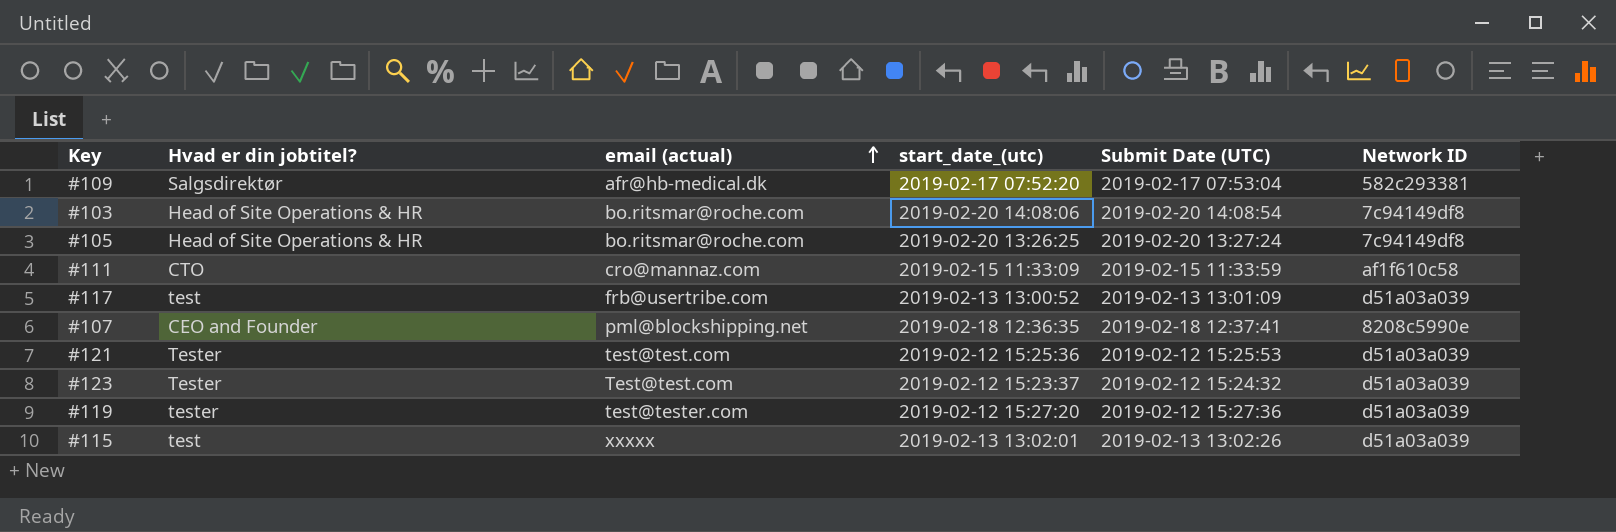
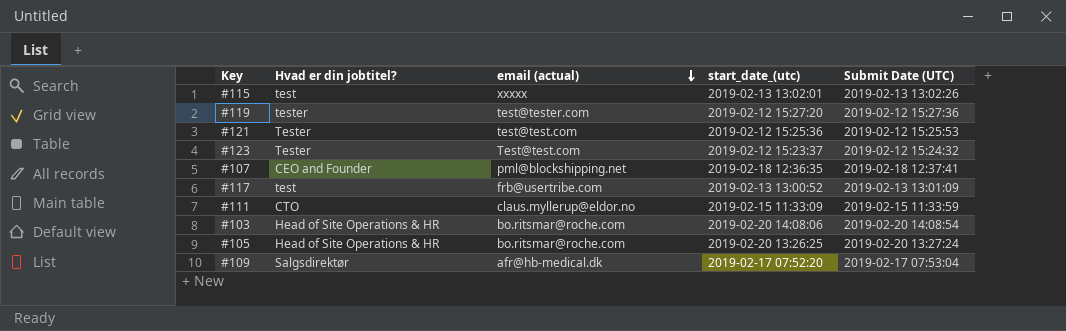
row order: email (actual) ascending -> email (actual) descending
column Network ID | position: 6 -> none
#111 | email (actual): cro@mannaz.com -> claus.myllerup@eldor.no

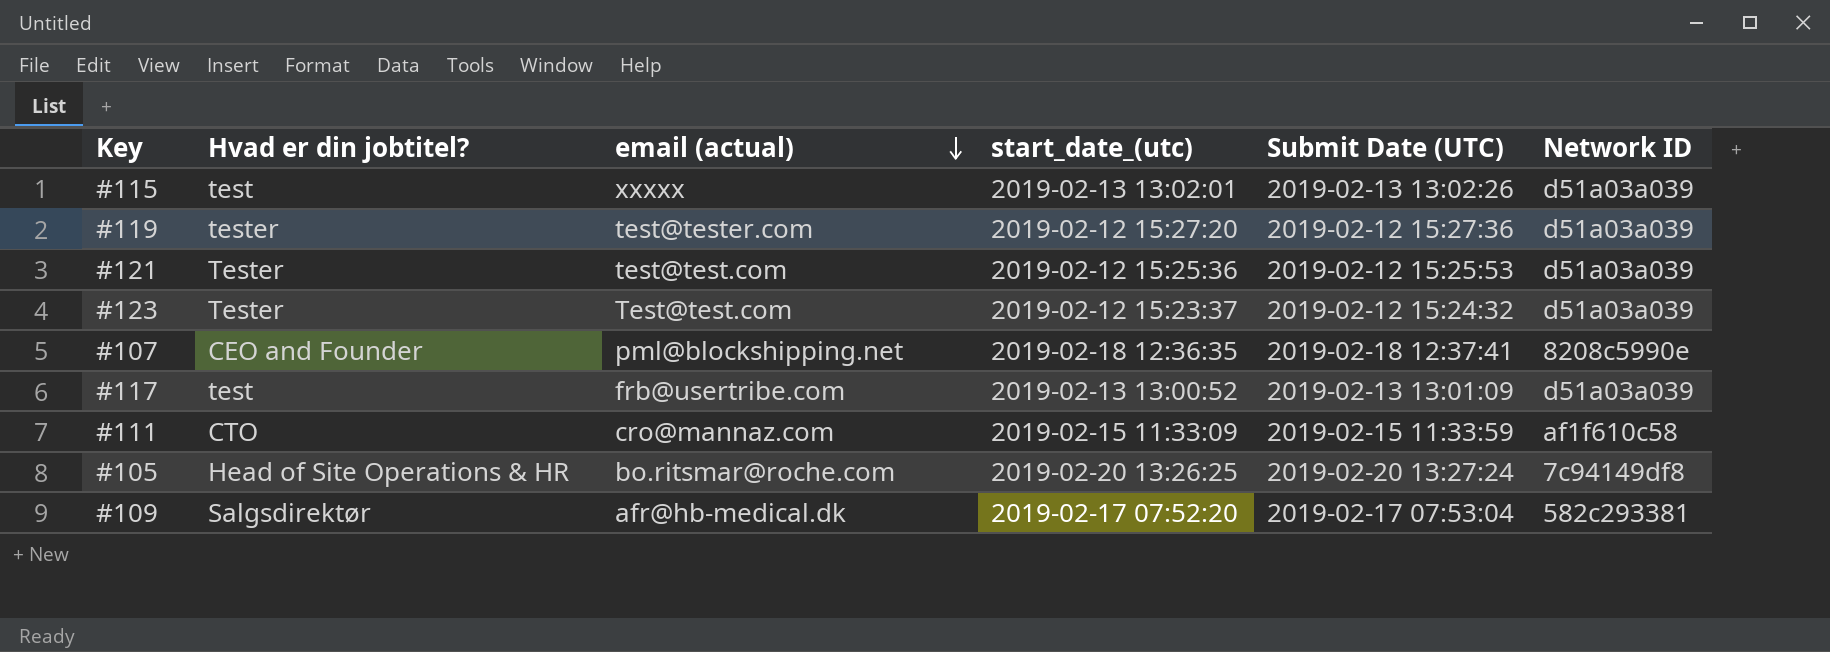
column Network ID | position: none -> 6
row #103: Head of Site Operations & HR | bo.ritsmar@roche.com | 2019-02-20 14:08:06 | 2019-02-20 14:08:54 -> none
#111 | email (actual): claus.myllerup@eldor.no -> cro@mannaz.com

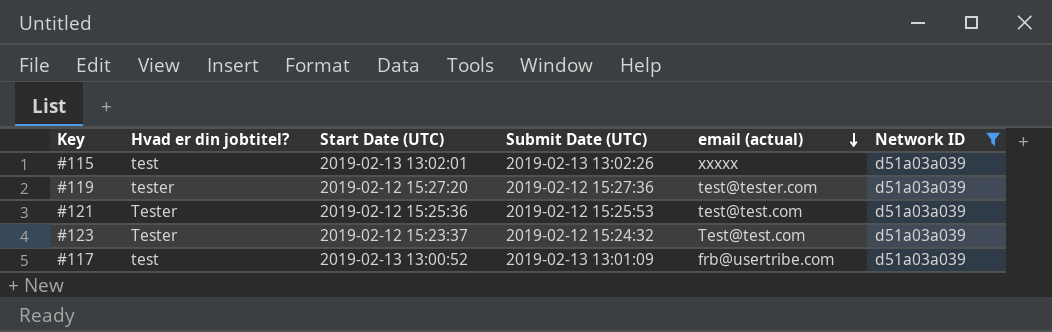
filter: none -> Network ID = d51a03a039
column name: start_date_(utc) -> Start Date (UTC)
column email (actual) | position: 3 -> 5

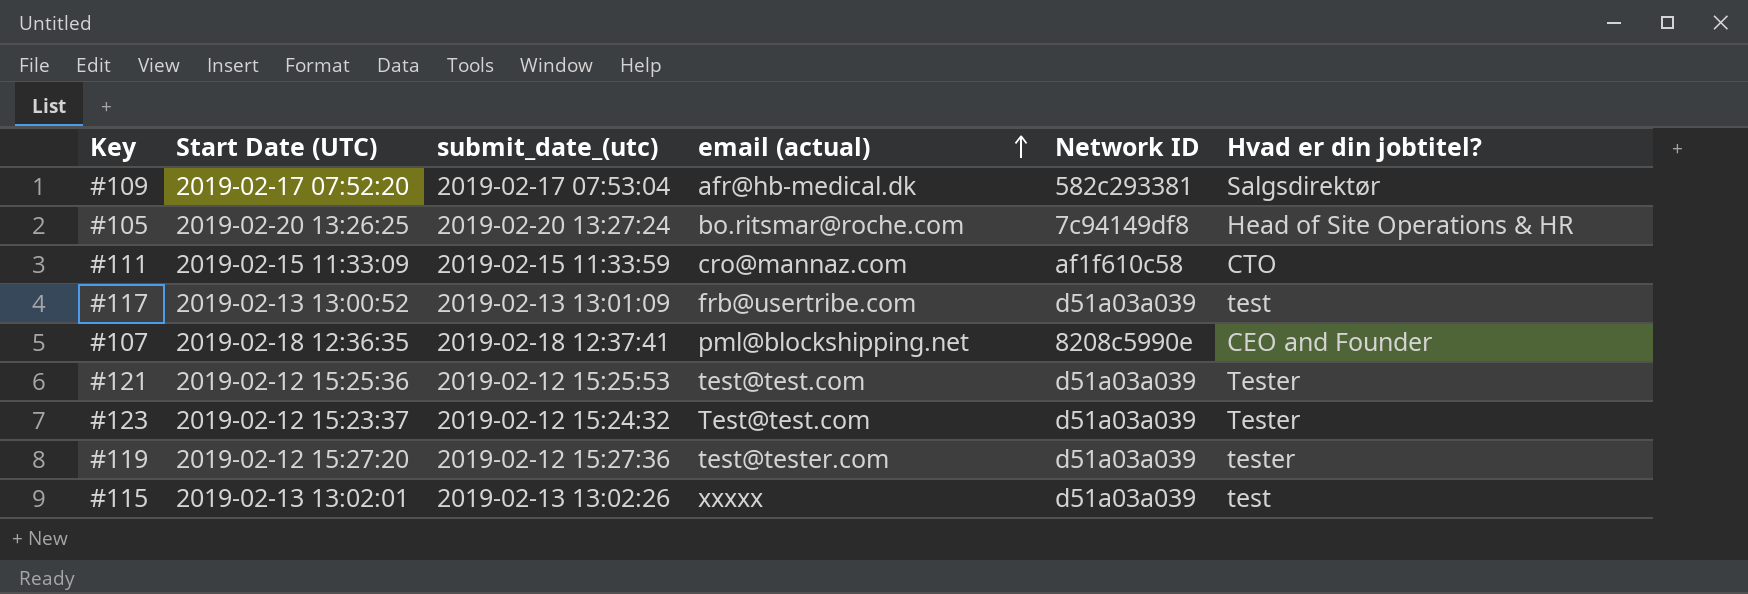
filter: Network ID = d51a03a039 -> none
row order: email (actual) descending -> email (actual) ascending
column name: Submit Date (UTC) -> submit_date_(utc)
column Hvad er din jobtitel? | position: 2 -> 6

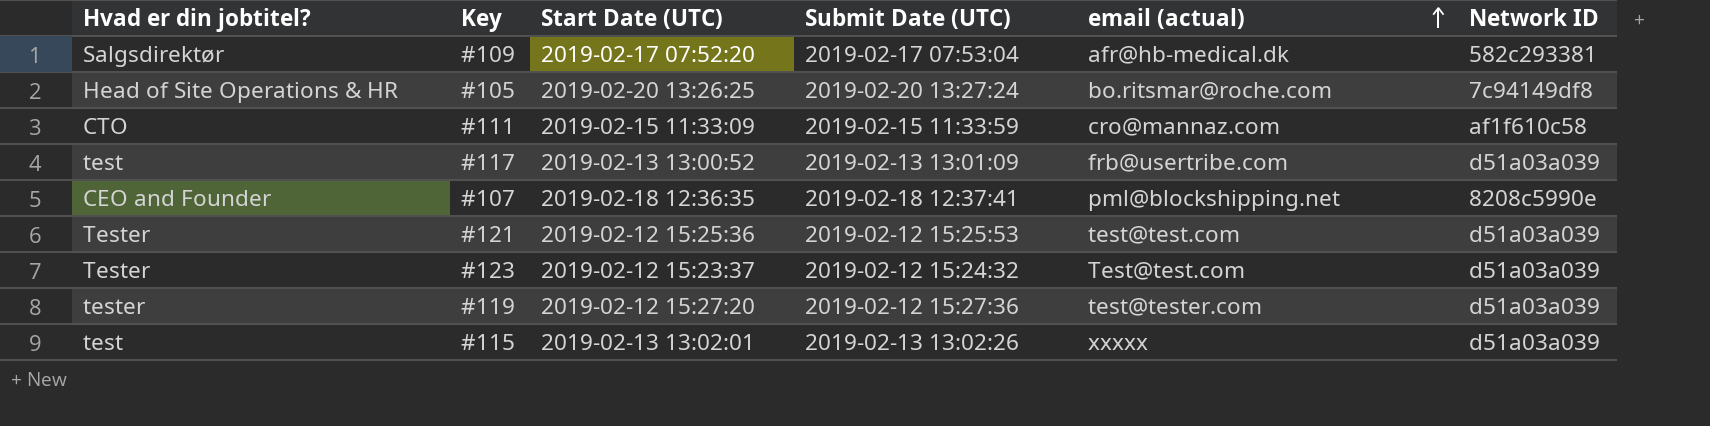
column Hvad er din jobtitel? | position: 6 -> 1
column name: submit_date_(utc) -> Submit Date (UTC)

